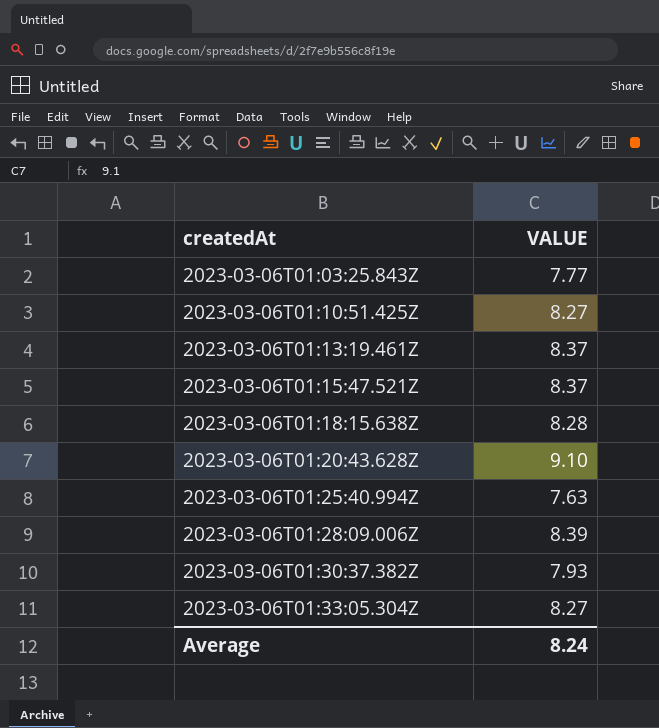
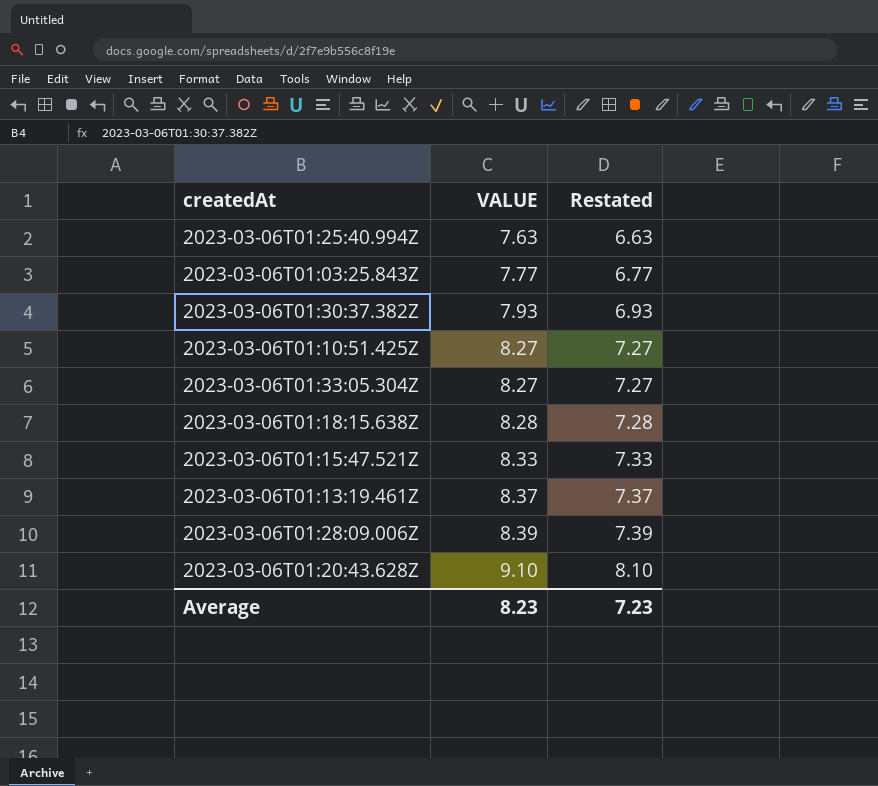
row order: createdAt ascending -> VALUE ascending
column Restated | formula: none -> [VALUE] - 1
2023-03-06T01:15:47.521Z | VALUE: 8.37 -> 8.33
Average | VALUE: 8.24 -> 8.23

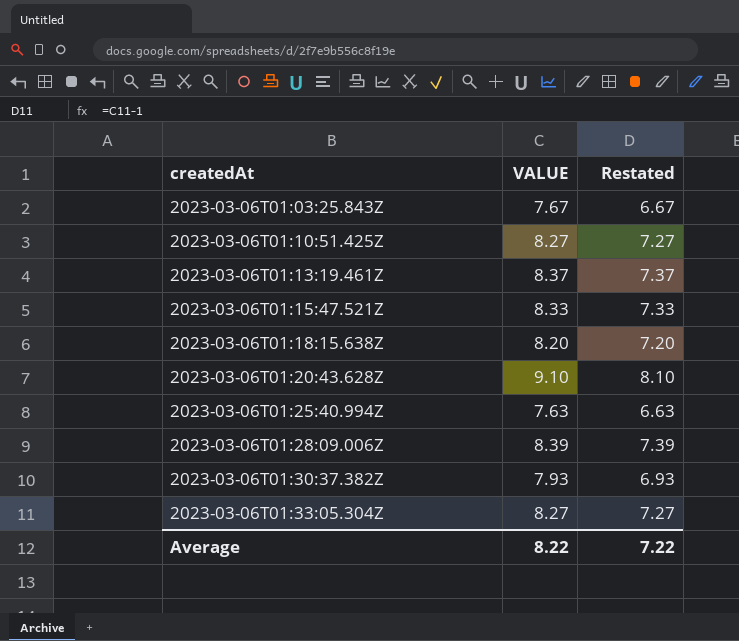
row order: VALUE ascending -> createdAt ascending
2023-03-06T01:03:25.843Z | VALUE: 7.77 -> 7.67
2023-03-06T01:03:25.843Z | Restated: 6.77 -> 6.67
2023-03-06T01:18:15.638Z | VALUE: 8.28 -> 8.20
2023-03-06T01:18:15.638Z | Restated: 7.28 -> 7.20
Average | VALUE: 8.23 -> 8.22
Average | Restated: 7.23 -> 7.22

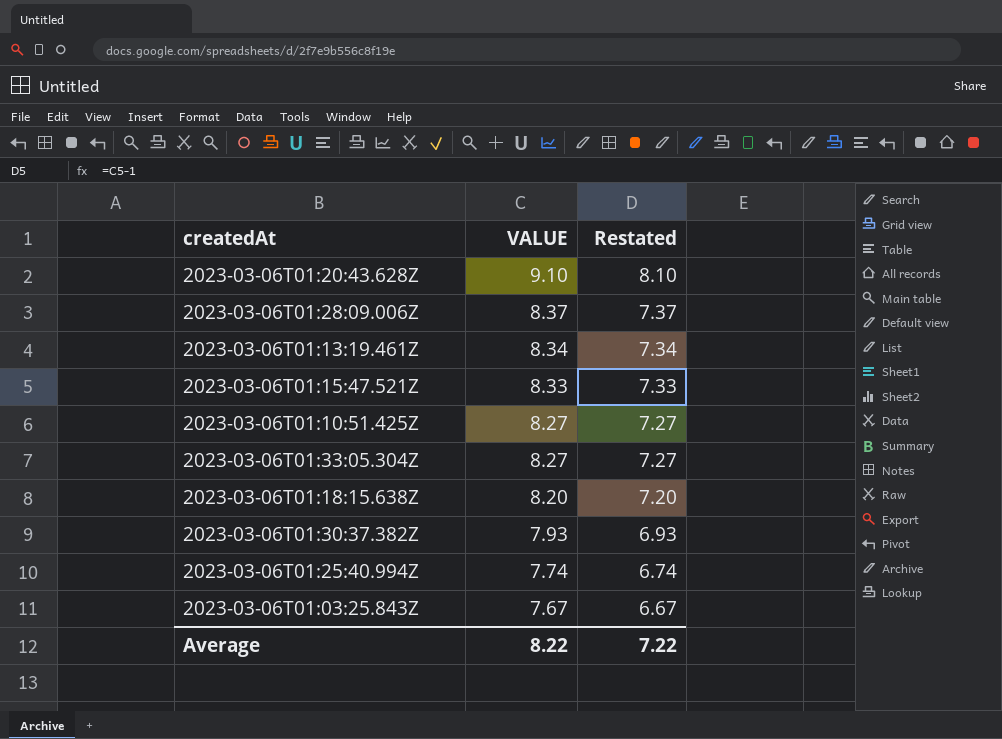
row order: createdAt ascending -> VALUE descending
2023-03-06T01:28:09.006Z | VALUE: 8.39 -> 8.37
2023-03-06T01:28:09.006Z | Restated: 7.39 -> 7.37
2023-03-06T01:13:19.461Z | VALUE: 8.37 -> 8.34
2023-03-06T01:13:19.461Z | Restated: 7.37 -> 7.34
2023-03-06T01:25:40.994Z | VALUE: 7.63 -> 7.74
2023-03-06T01:25:40.994Z | Restated: 6.63 -> 6.74

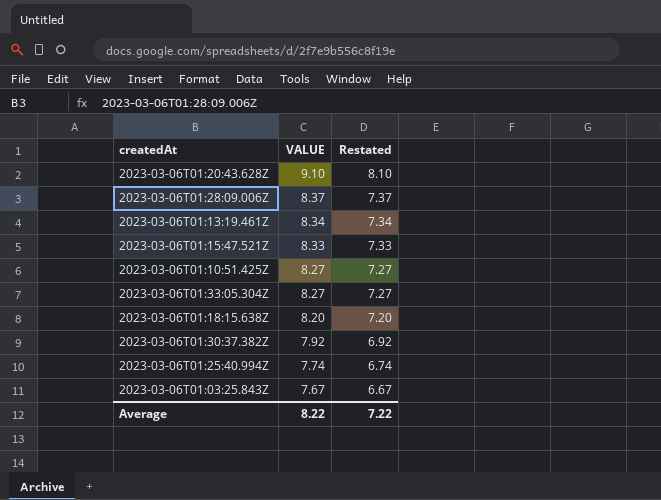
2023-03-06T01:30:37.382Z | VALUE: 7.93 -> 7.92
2023-03-06T01:30:37.382Z | Restated: 6.93 -> 6.92

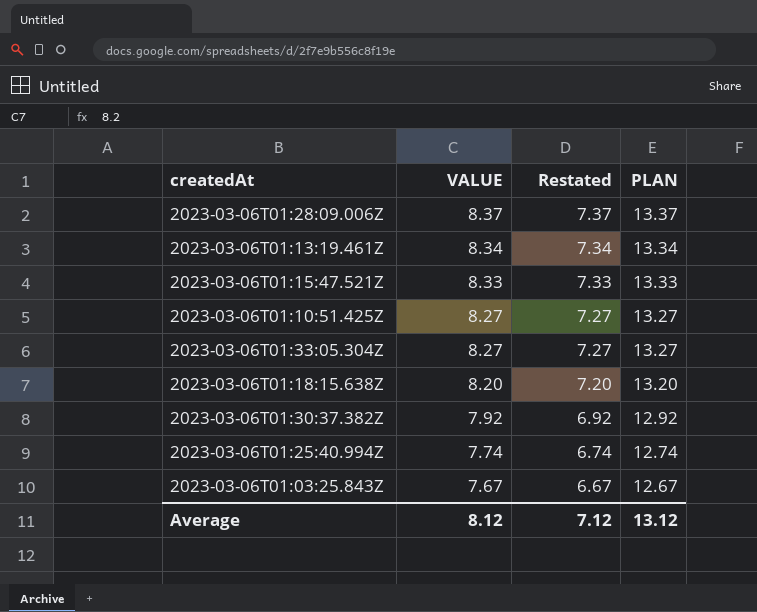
column PLAN | formula: none -> [VALUE] + 5
row 2023-03-06T01:20:43.628Z: 9.10 | 8.10 -> none
Average | VALUE: 8.22 -> 8.12
Average | Restated: 7.22 -> 7.12

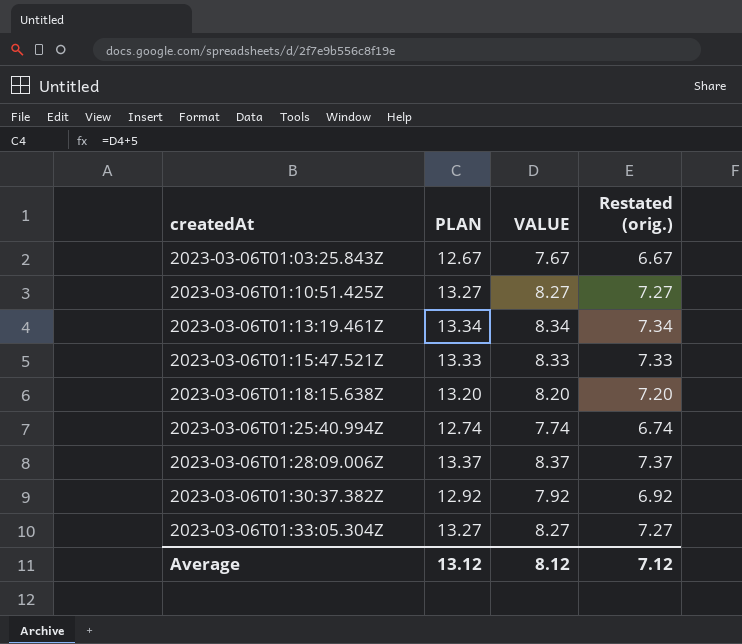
row order: VALUE descending -> createdAt ascending
column PLAN | position: 4 -> 2
column name: Restated -> Restated (orig.)

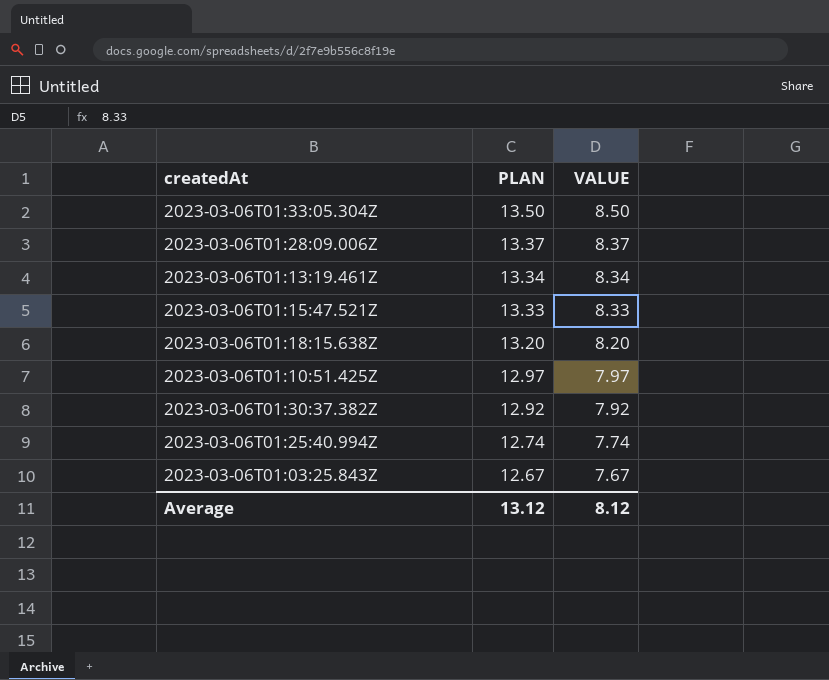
row order: createdAt ascending -> PLAN descending
column Restated (orig.) | formula: [VALUE] - 1 -> none
2023-03-06T01:33:05.304Z | PLAN: 13.27 -> 13.50
2023-03-06T01:33:05.304Z | VALUE: 8.27 -> 8.50
2023-03-06T01:10:51.425Z | PLAN: 13.27 -> 12.97
2023-03-06T01:10:51.425Z | VALUE: 8.27 -> 7.97

